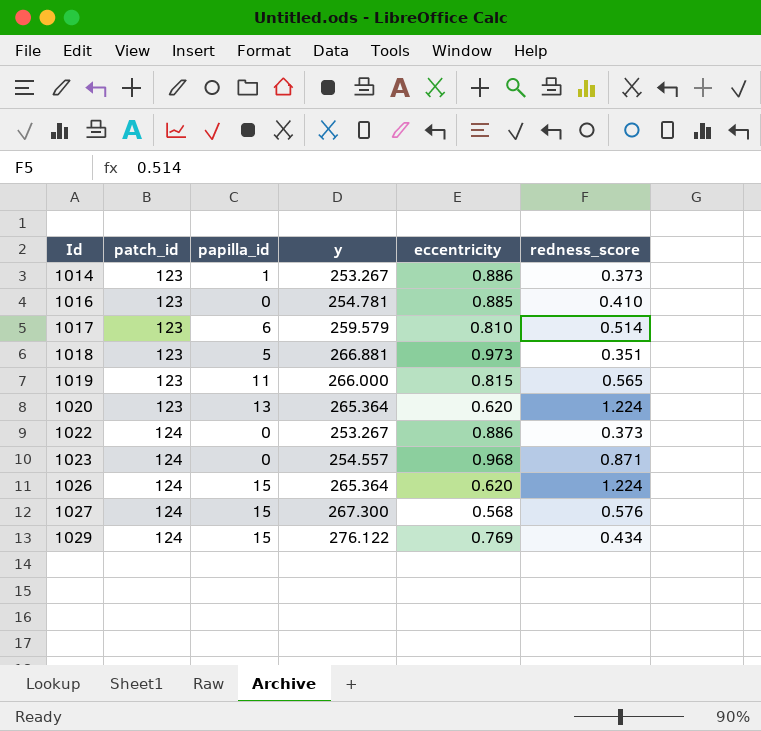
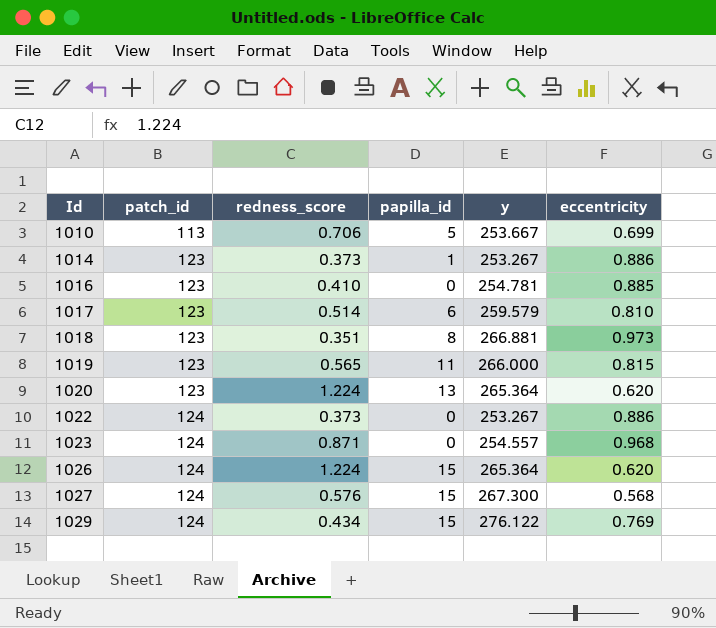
column redness_score | position: 6 -> 3
row 1010: none -> 113 | 0.706 | 5 | 253.667 | 0.699
1018 | papilla_id: 5 -> 8

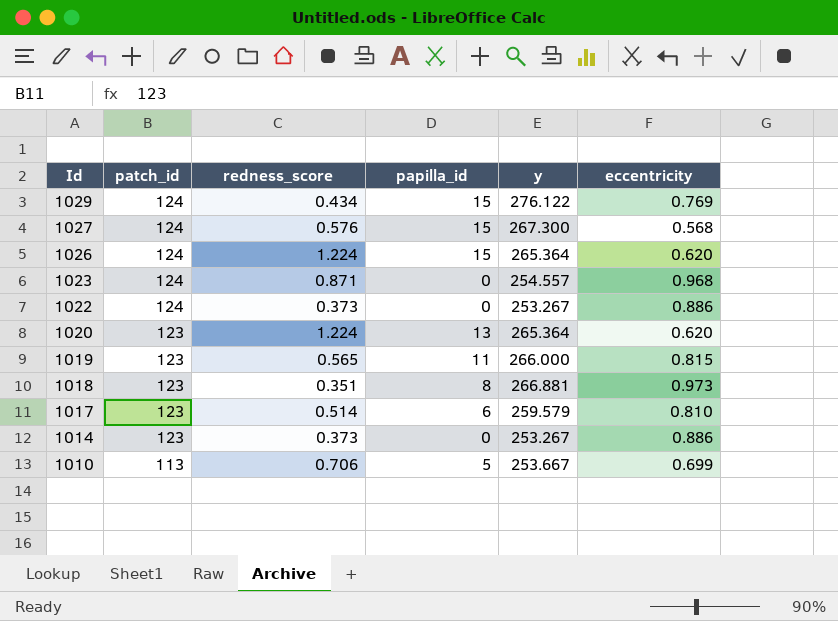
row order: Id ascending -> Id descending
row 1016: 123 | 0.410 | 0 | 254.781 | 0.885 -> none
1014 | papilla_id: 1 -> 0

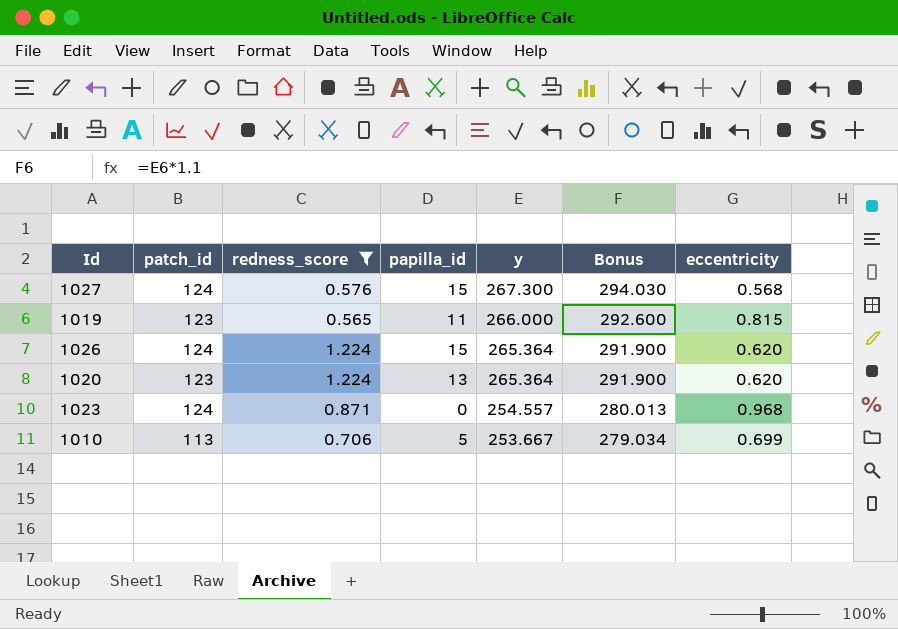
filter: none -> redness_score >= 0.565
row order: Id descending -> y descending
column Bonus | formula: none -> [y] * 1.1

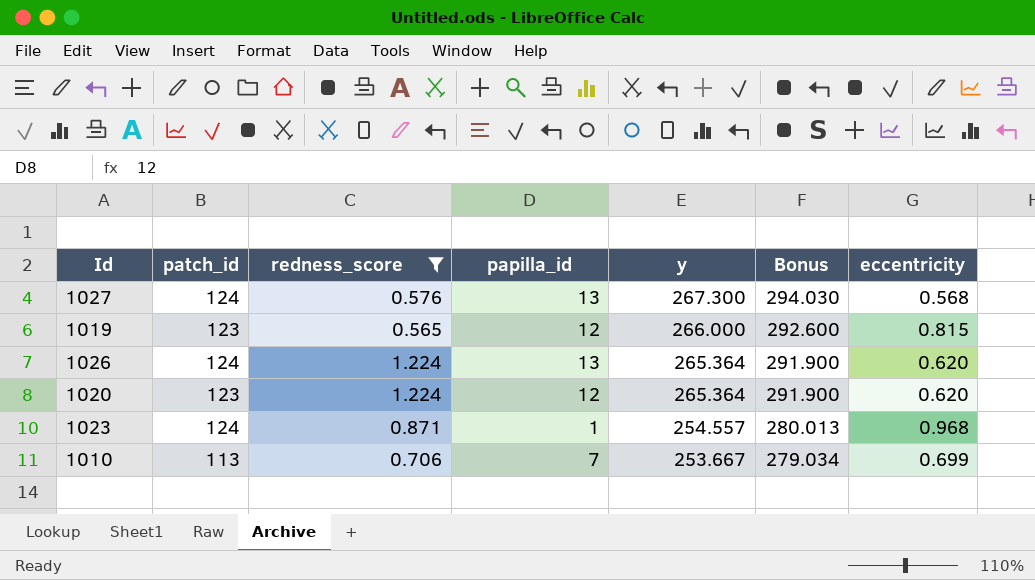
1027 | papilla_id: 15 -> 13
1019 | papilla_id: 11 -> 12
1026 | papilla_id: 15 -> 13
1020 | papilla_id: 13 -> 12
1023 | papilla_id: 0 -> 1
1010 | papilla_id: 5 -> 7

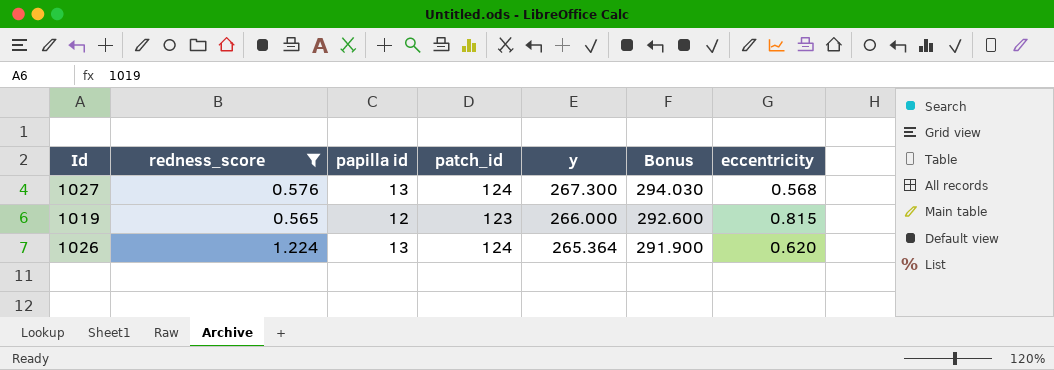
column name: papilla_id -> papilla id
column patch_id | position: 2 -> 4
row 1020: 123 | 1.224 | 12 | 265.364 | 291.900 | 0.620 -> none
row 1023: 124 | 0.871 | 1 | 254.557 | 280.013 | 0.968 -> none
row 1010: 113 | 0.706 | 7 | 253.667 | 279.034 | 0.699 -> none

